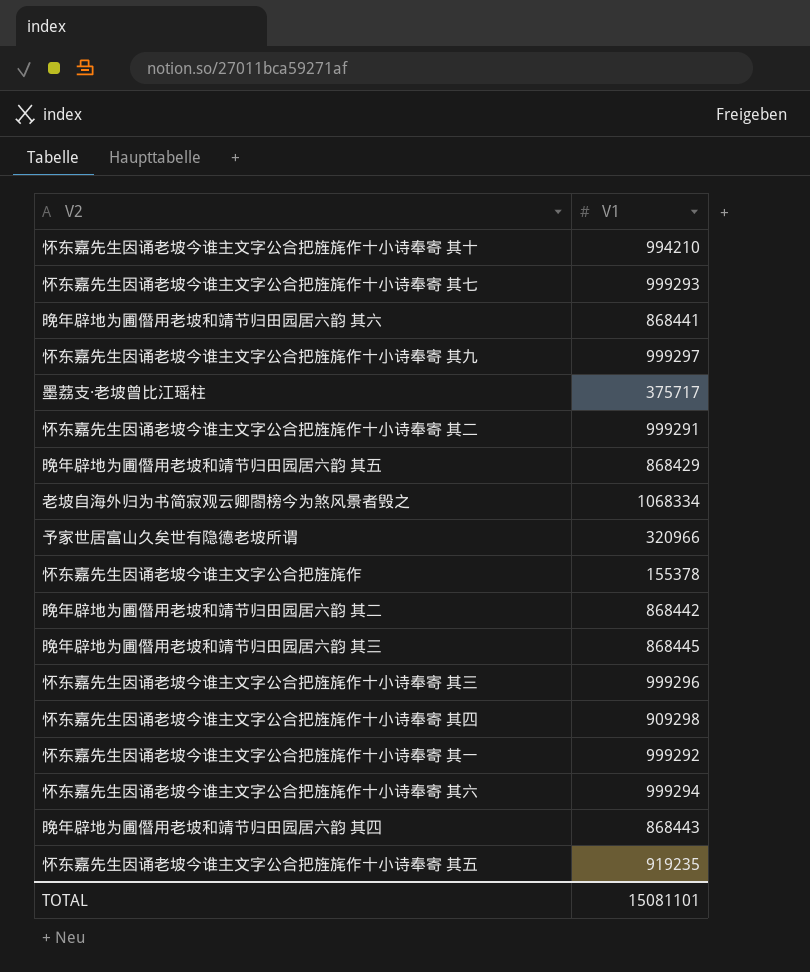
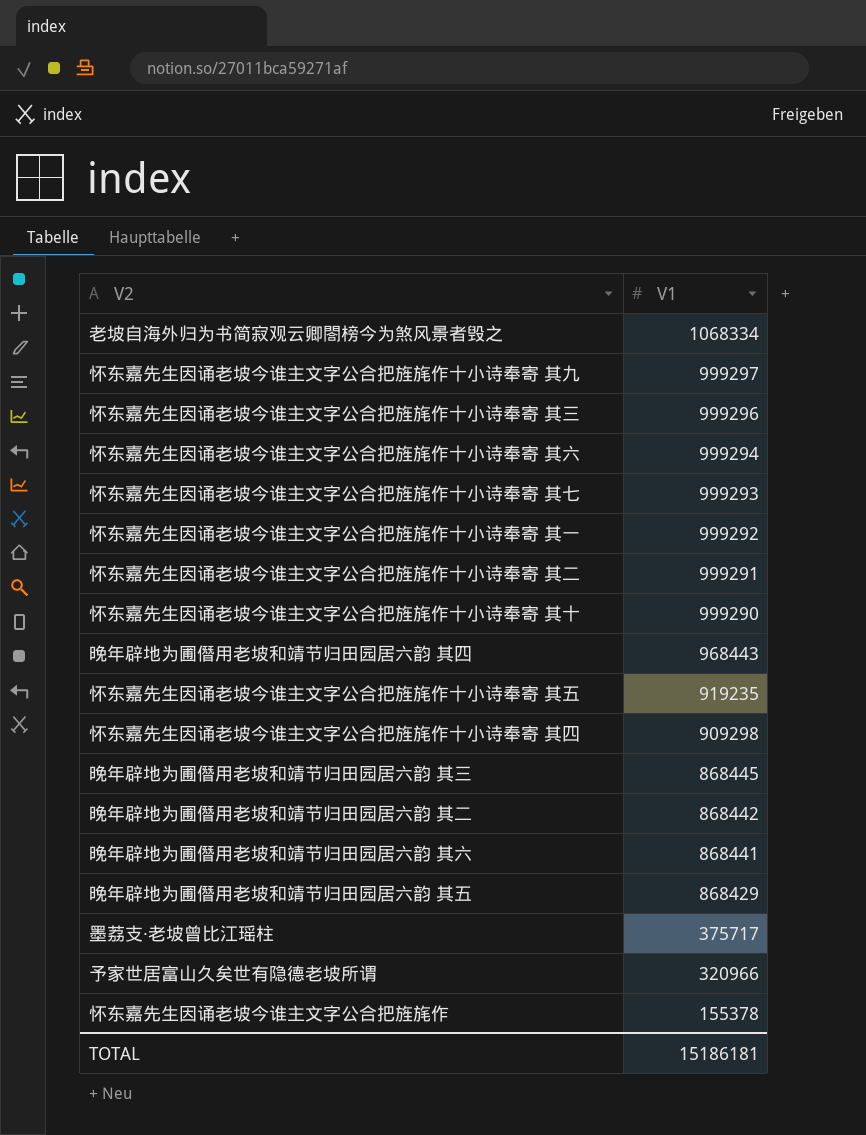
row order: none -> V1 descending
怀东嘉先生因诵老坡今谁主文字公合把旌旄作十小诗奉寄 其十 | V1: 994210 -> 999290
晚年辟地为圃僭用老坡和靖节归田园居六韵 其四 | V1: 868443 -> 968443
TOTAL | V1: 15081101 -> 15186181

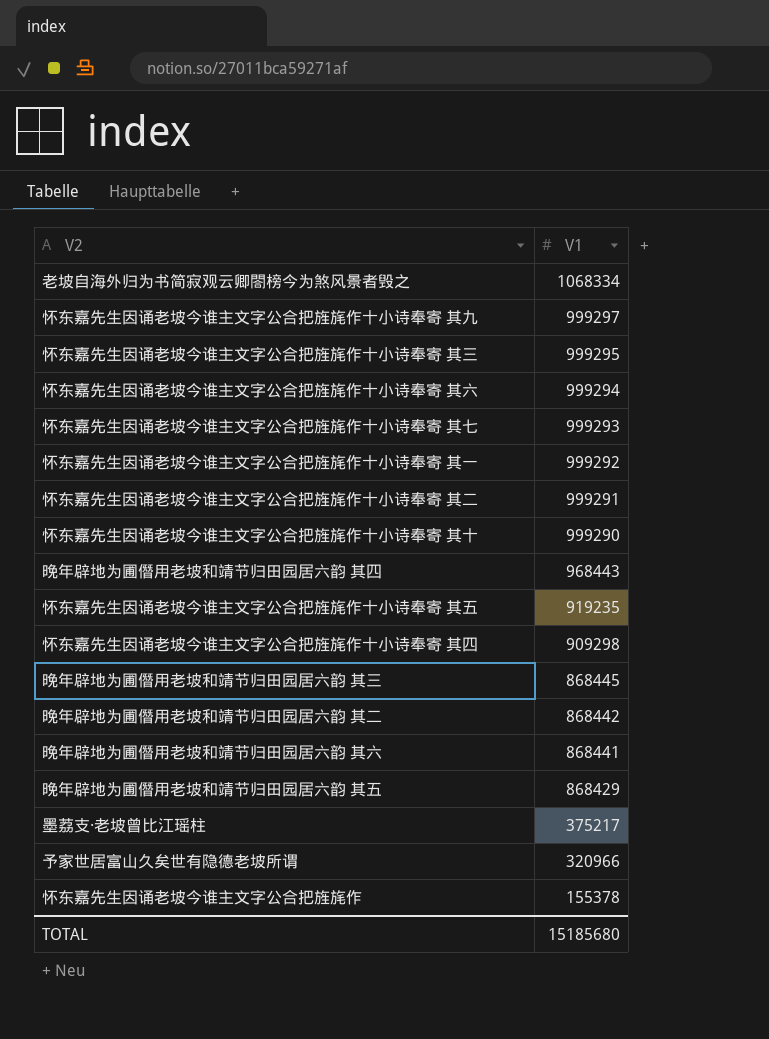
怀东嘉先生因诵老坡今谁主文字公合把旌旄作十小诗奉寄 其三 | V1: 999296 -> 999295
墨荔支·老坡曾比江瑶柱 | V1: 375717 -> 375217
TOTAL | V1: 15186181 -> 15185680

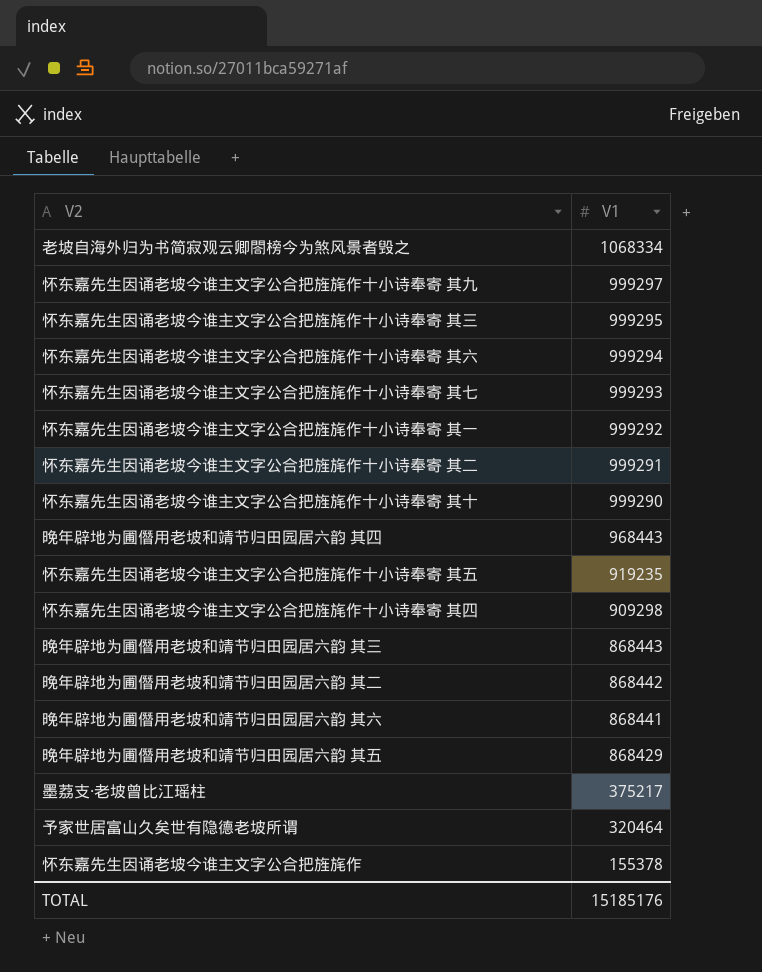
晚年辟地为圃僭用老坡和靖节归田园居六韵 其三 | V1: 868445 -> 868443
予家世居富山久矣世有隐德老坡所谓 | V1: 320966 -> 320464
TOTAL | V1: 15185680 -> 15185176

